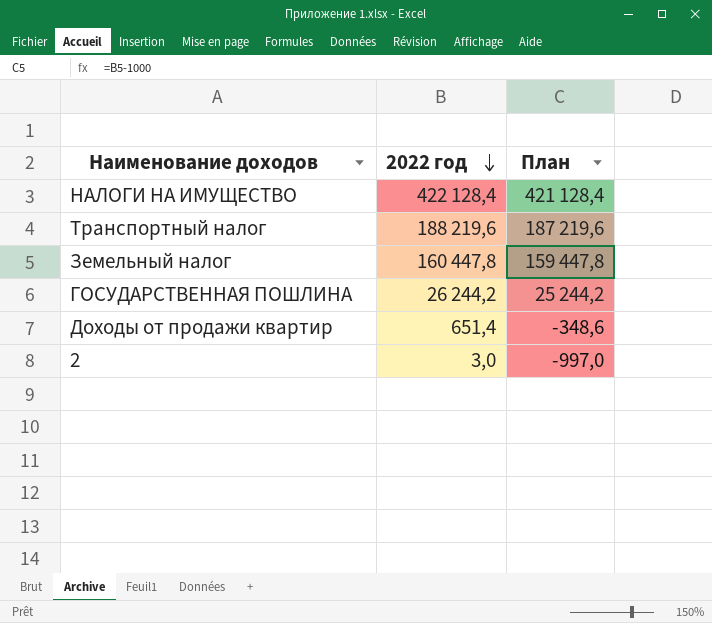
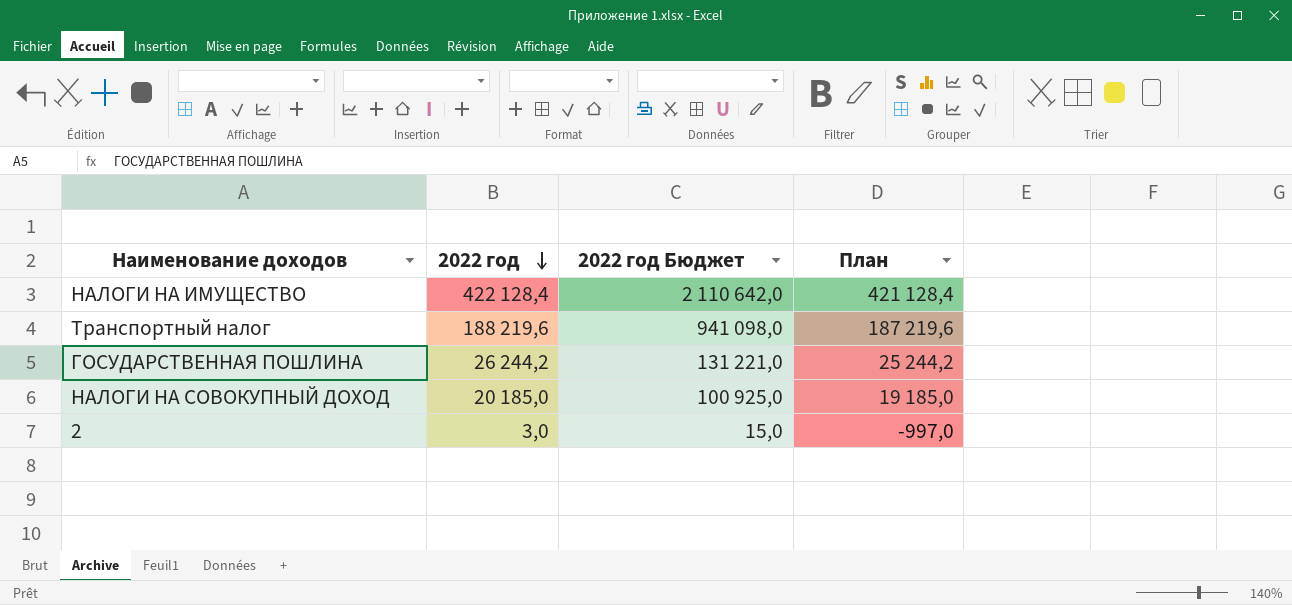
column 2022 год Бюджет | formula: none -> [2022 год] * 5
row Земельный налог: 160 447,8 | 159 447,8 -> none
row Доходы от продажи квартир: 651,4 | -348,6 -> none
row НАЛОГИ НА СОВОКУПНЫЙ ДОХОД: none -> 20 185,0 | 100 925,0 | 19 185,0

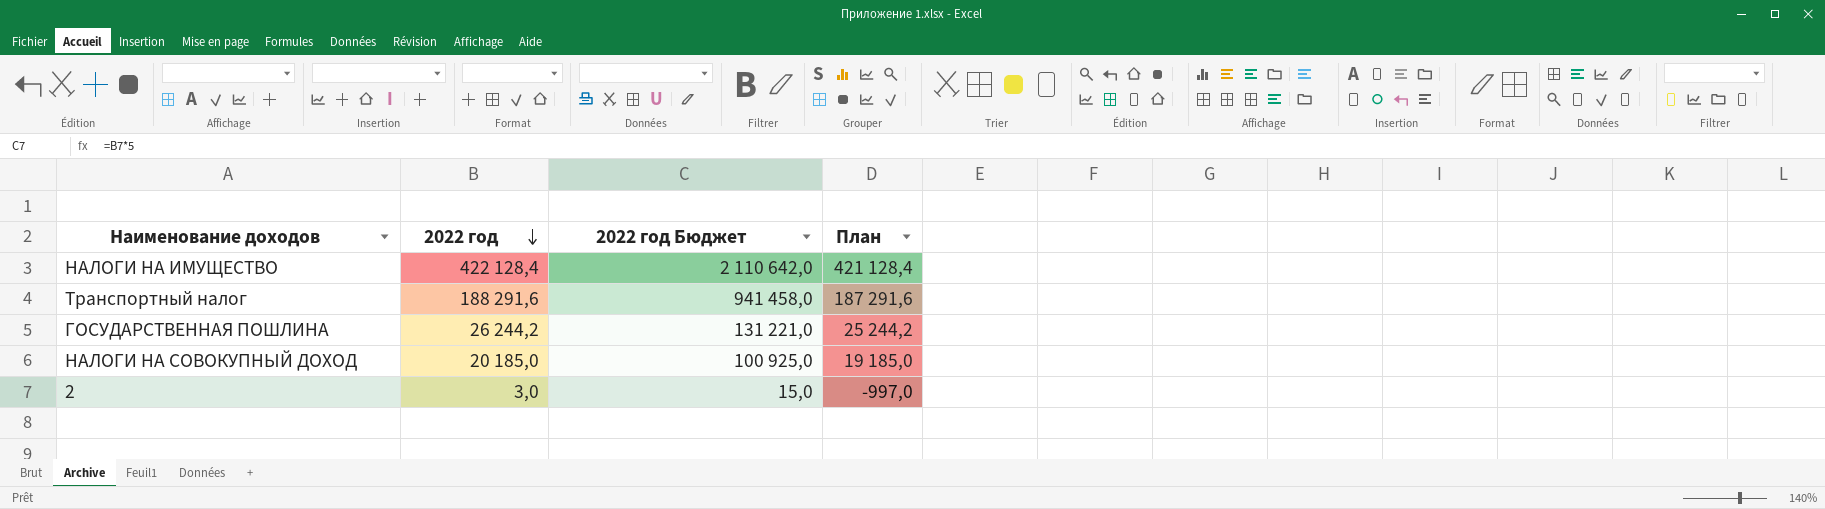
Транспортный налог | 2022 год: 188 219,6 -> 188 291,6
Транспортный налог | 2022 год Бюджет: 941 098,0 -> 941 458,0
Транспортный налог | План: 187 219,6 -> 187 291,6

